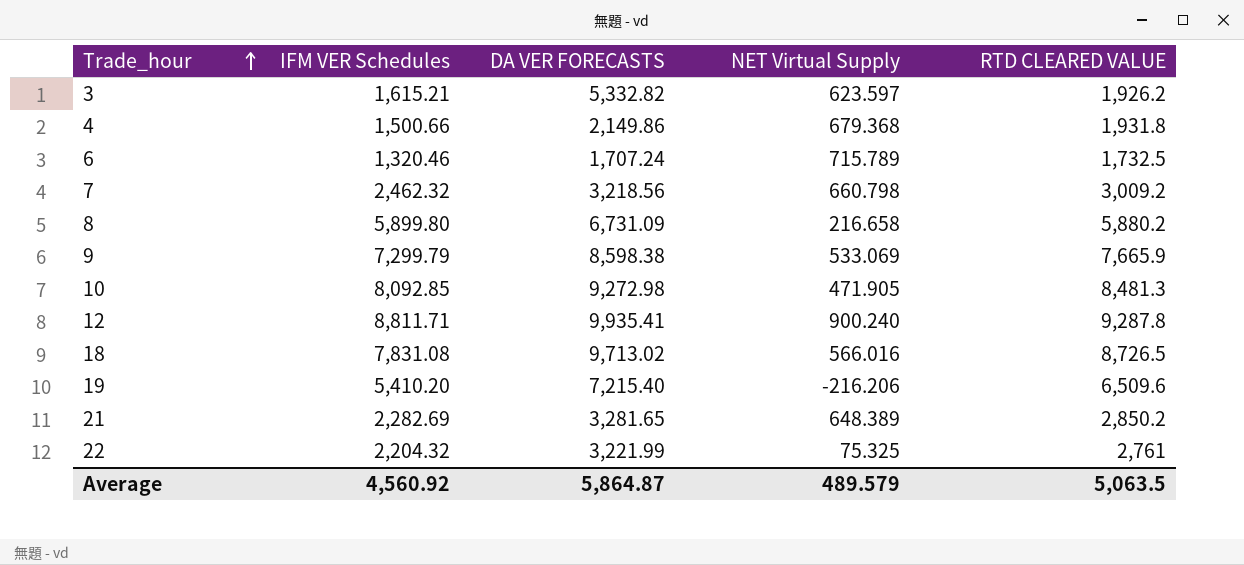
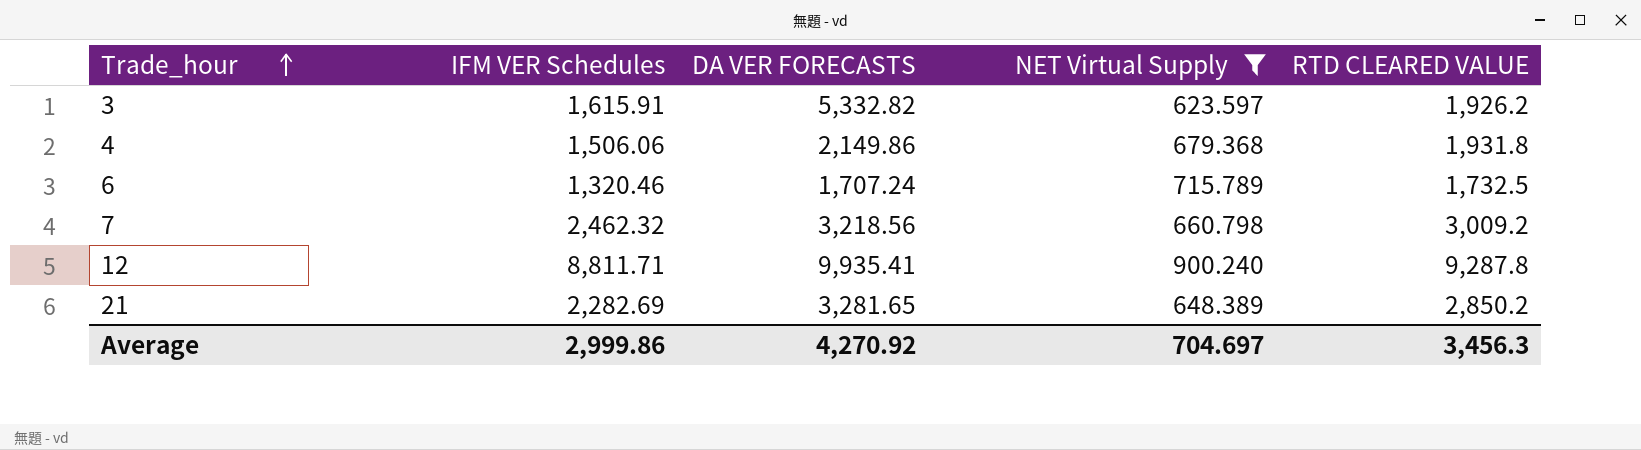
filter: none -> NET Virtual Supply >= 623.597
3 | IFM VER Schedules: 1,615.21 -> 1,615.91
4 | IFM VER Schedules: 1,500.66 -> 1,506.06
Average | IFM VER Schedules: 4,560.92 -> 2,999.86
Average | DA VER FORECASTS: 5,864.87 -> 4,270.92
Average | NET Virtual Supply: 489.579 -> 704.697
Average | RTD CLEARED VALUE: 5,063.5 -> 3,456.3

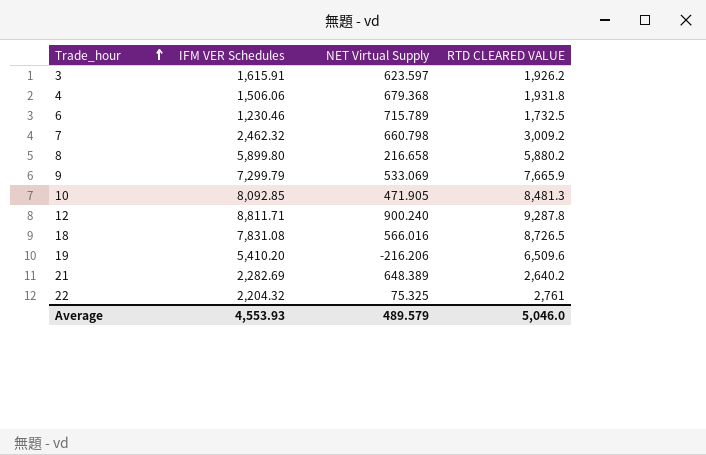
filter: NET Virtual Supply >= 623.597 -> none
column DA VER FORECASTS | position: 3 -> none
6 | IFM VER Schedules: 1,320.46 -> 1,230.46
21 | RTD CLEARED VALUE: 2,850.2 -> 2,640.2
Average | IFM VER Schedules: 2,999.86 -> 4,553.93
Average | NET Virtual Supply: 704.697 -> 489.579
Average | RTD CLEARED VALUE: 3,456.3 -> 5,046.0

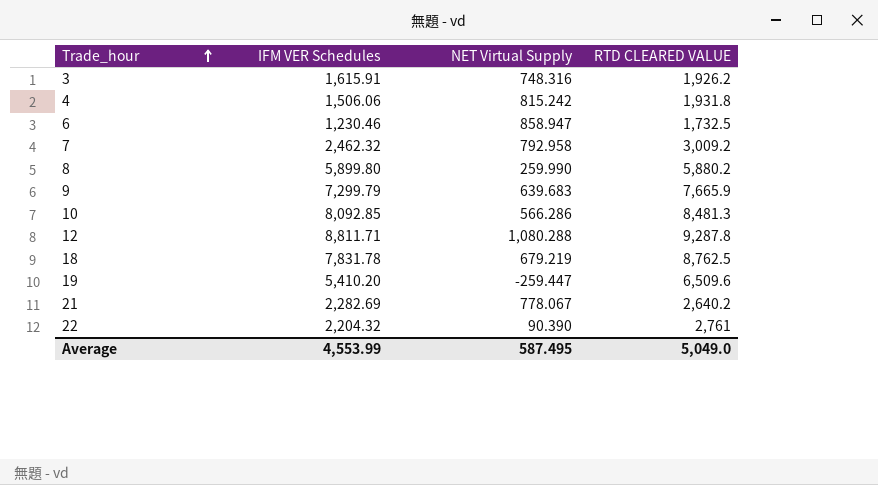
3 | NET Virtual Supply: 623.597 -> 748.316
4 | NET Virtual Supply: 679.368 -> 815.242
6 | NET Virtual Supply: 715.789 -> 858.947
7 | NET Virtual Supply: 660.798 -> 792.958
8 | NET Virtual Supply: 216.658 -> 259.990
9 | NET Virtual Supply: 533.069 -> 639.683
10 | NET Virtual Supply: 471.905 -> 566.286
12 | NET Virtual Supply: 900.240 -> 1,080.288
18 | IFM VER Schedules: 7,831.08 -> 7,831.78
18 | NET Virtual Supply: 566.016 -> 679.219
18 | RTD CLEARED VALUE: 8,726.5 -> 8,762.5
19 | NET Virtual Supply: -216.206 -> -259.447
21 | NET Virtual Supply: 648.389 -> 778.067
22 | NET Virtual Supply: 75.325 -> 90.390
Average | IFM VER Schedules: 4,553.93 -> 4,553.99
Average | NET Virtual Supply: 489.579 -> 587.495
Average | RTD CLEARED VALUE: 5,046.0 -> 5,049.0

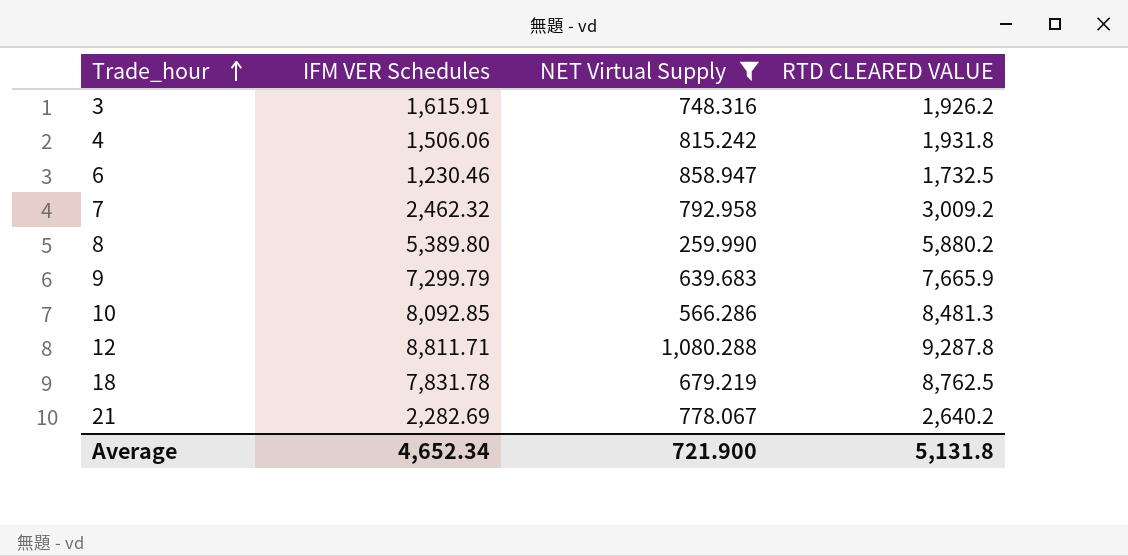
filter: none -> NET Virtual Supply >= 259.990
8 | IFM VER Schedules: 5,899.80 -> 5,389.80
Average | IFM VER Schedules: 4,553.99 -> 4,652.34
Average | NET Virtual Supply: 587.495 -> 721.900
Average | RTD CLEARED VALUE: 5,049.0 -> 5,131.8

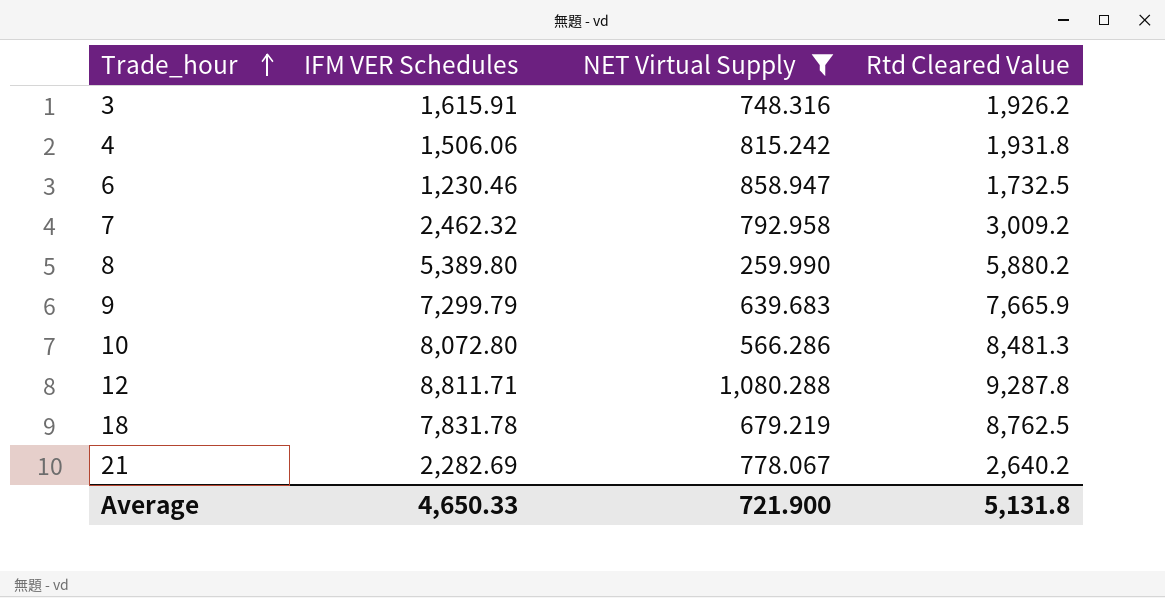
column name: RTD CLEARED VALUE -> Rtd Cleared Value
10 | IFM VER Schedules: 8,092.85 -> 8,072.80
Average | IFM VER Schedules: 4,652.34 -> 4,650.33

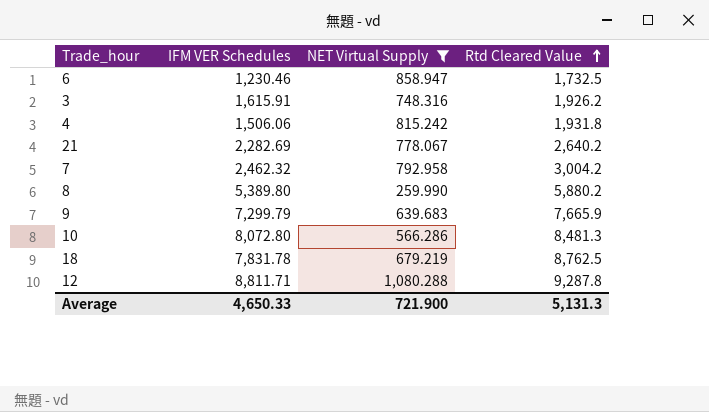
row order: Trade_hour ascending -> Rtd Cleared Value ascending
7 | Rtd Cleared Value: 3,009.2 -> 3,004.2
Average | Rtd Cleared Value: 5,131.8 -> 5,131.3

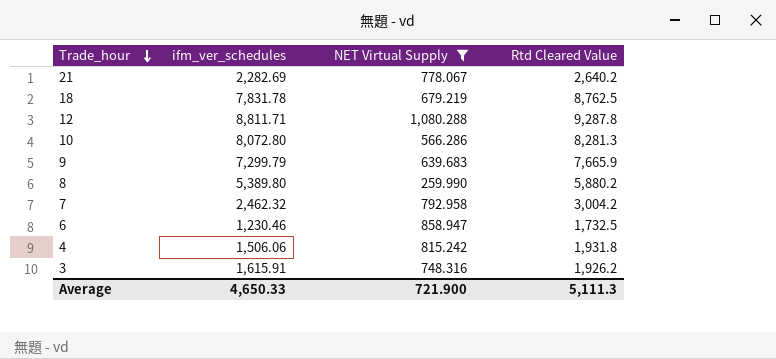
row order: Rtd Cleared Value ascending -> Trade_hour descending
column name: IFM VER Schedules -> ifm_ver_schedules
10 | Rtd Cleared Value: 8,481.3 -> 8,281.3
Average | Rtd Cleared Value: 5,131.3 -> 5,111.3

